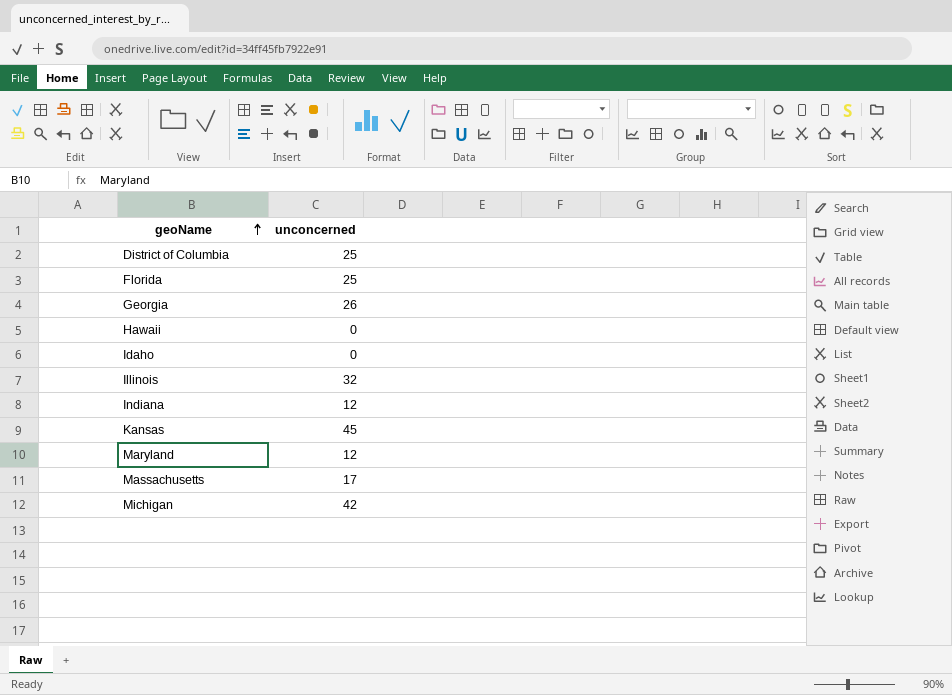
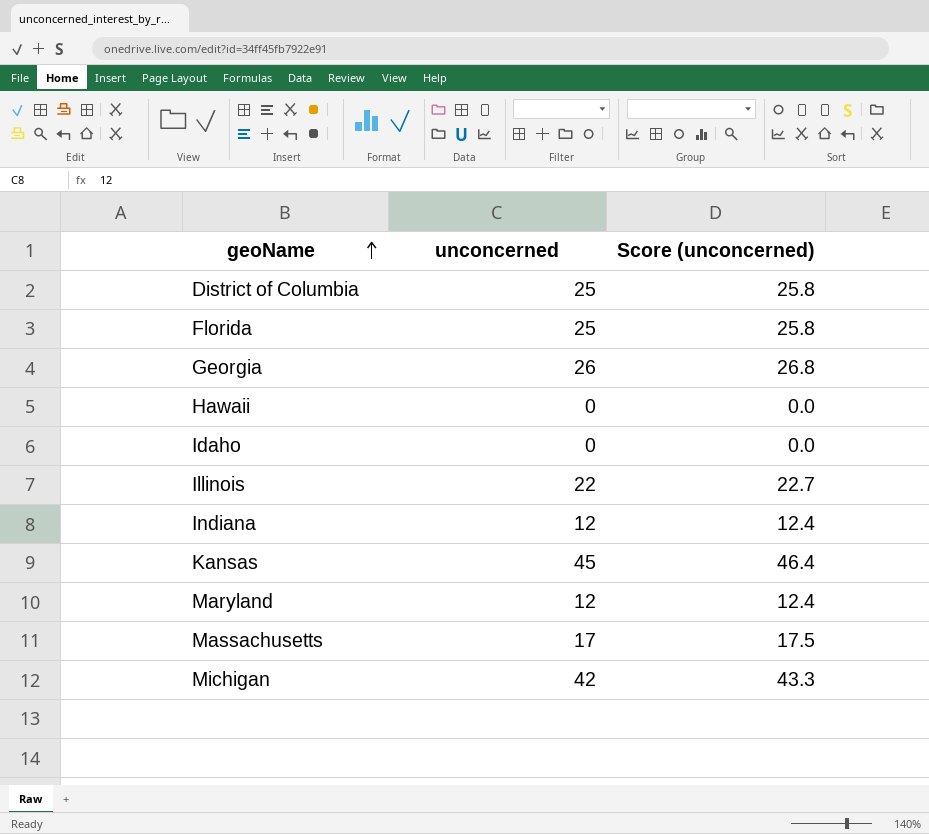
column Score (unconcerned) | formula: none -> [unconcerned] * 1.03
Illinois | unconcerned: 32 -> 22

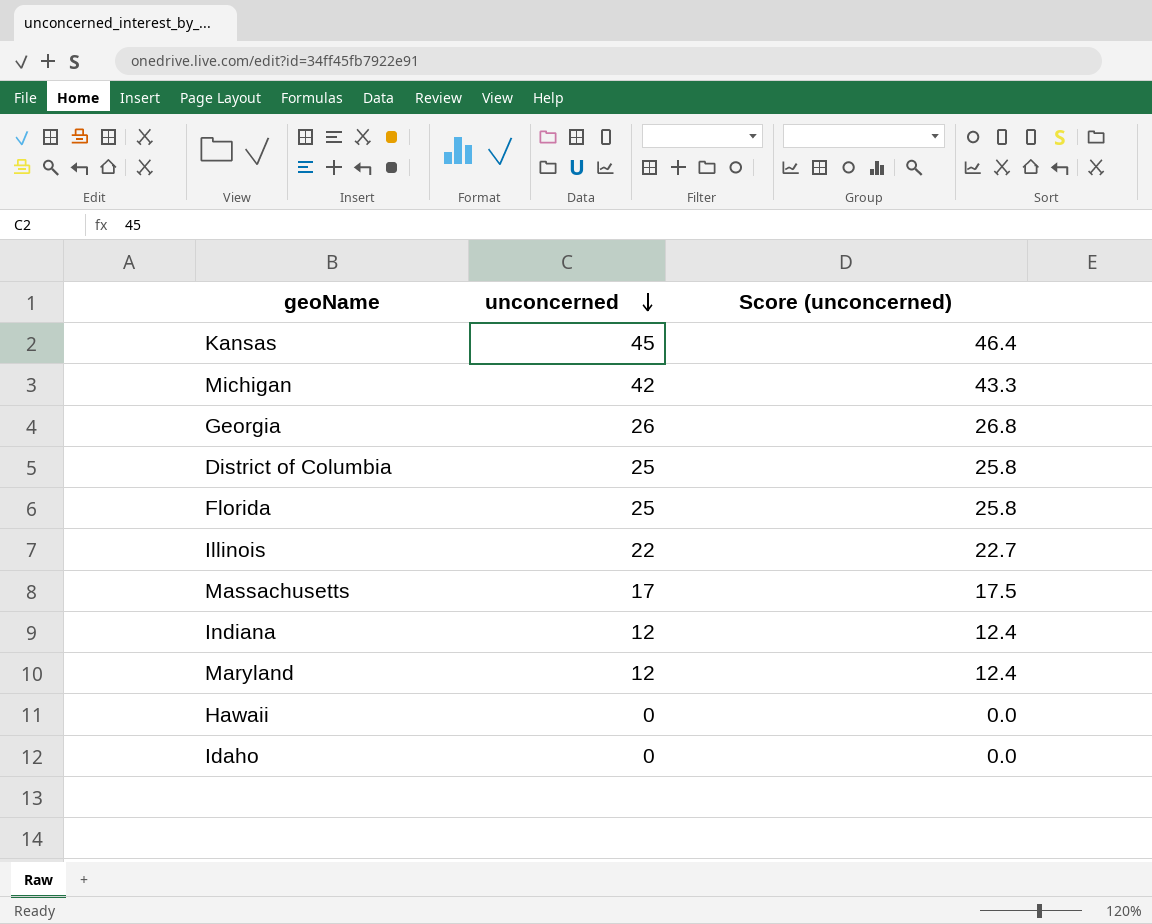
row order: geoName ascending -> unconcerned descending

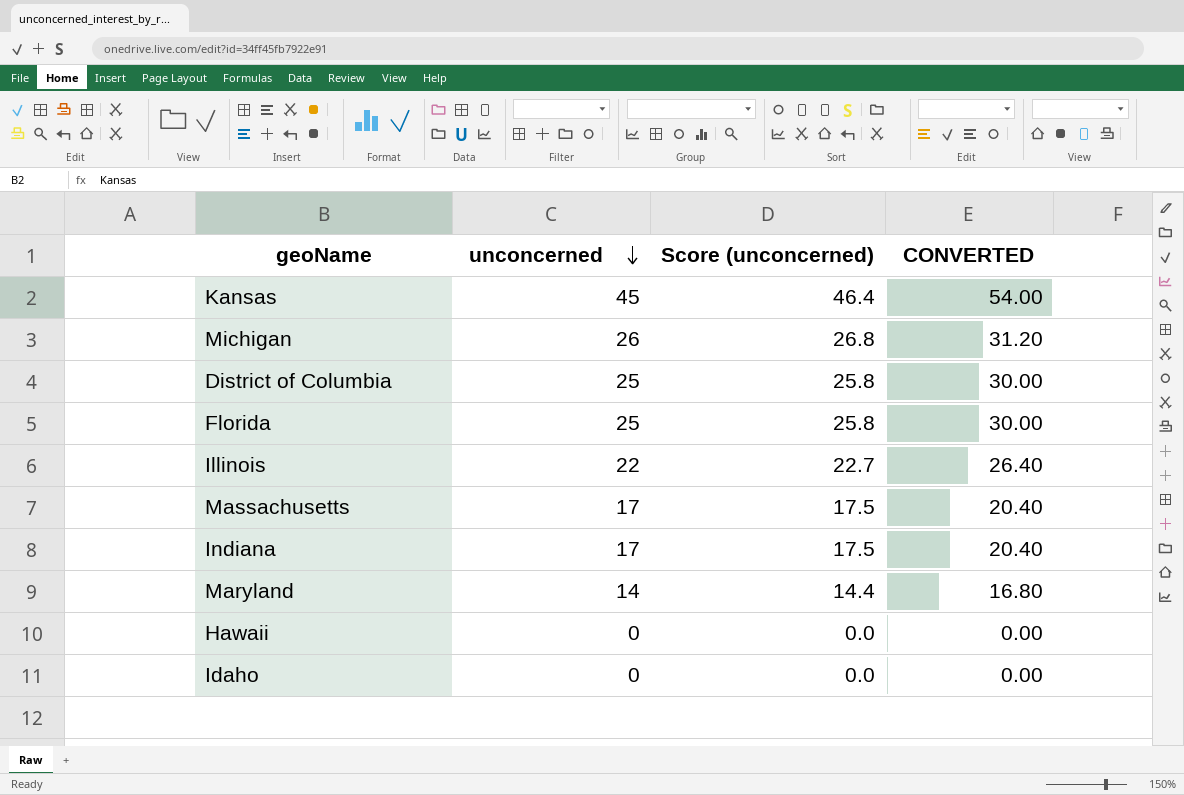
column CONVERTED | formula: none -> [unconcerned] * 1.2
row Georgia: 26 | 26.8 -> none
Michigan | unconcerned: 42 -> 26
Michigan | Score (unconcerned): 43.3 -> 26.8
Indiana | unconcerned: 12 -> 17
Indiana | Score (unconcerned): 12.4 -> 17.5
Maryland | unconcerned: 12 -> 14
Maryland | Score (unconcerned): 12.4 -> 14.4

